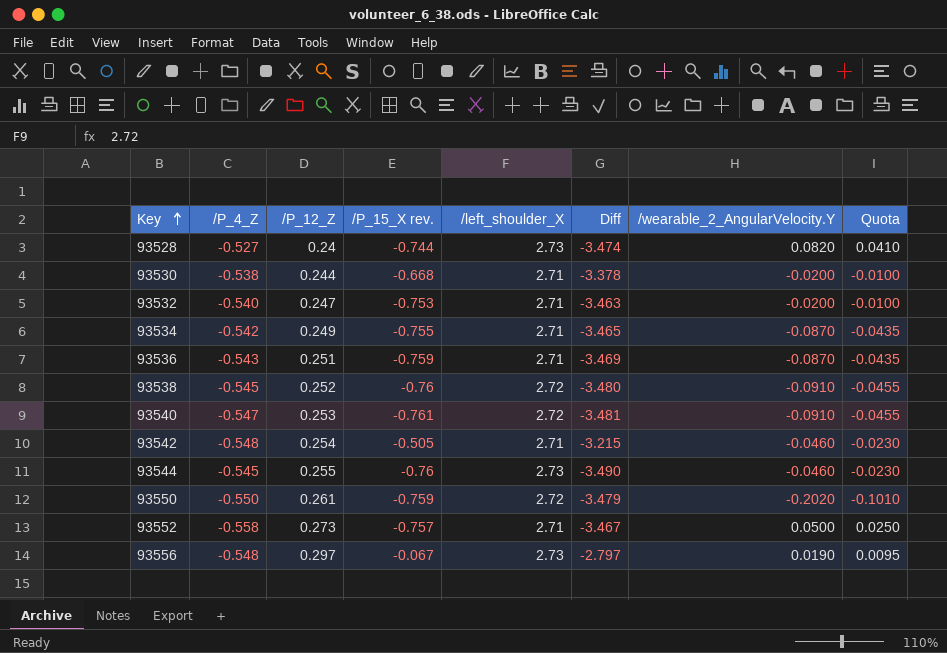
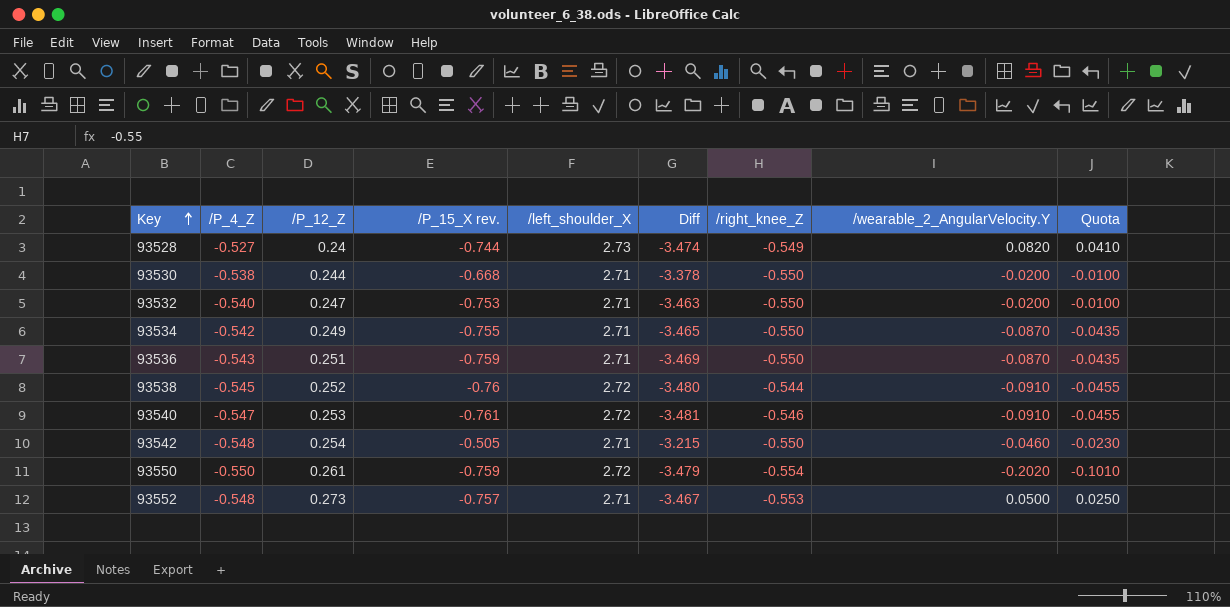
column /right_knee_Z | position: none -> 7
row 93544: -0.545 | 0.255 | -0.76 | 2.73 | -3.490 | -0.0460 | -0.0230 -> none
row 93556: -0.548 | 0.297 | -0.067 | 2.73 | -2.797 | 0.0190 | 0.0095 -> none
93552 | /P_4_Z: -0.558 -> -0.548

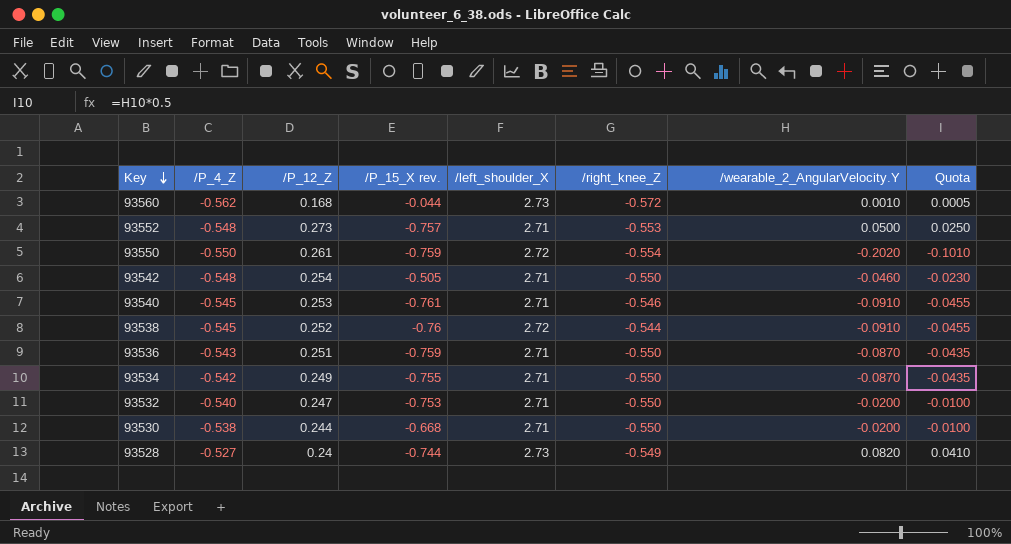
row order: Key ascending -> Key descending
column Diff | formula: [/P_15_X rev.] - [/left_shoulder_X] -> none
row 93560: none -> -0.562 | 0.168 | -0.044 | 2.73 | -0.572 | 0.0010 | 0.0005
93540 | /P_4_Z: -0.547 -> -0.545
93540 | /left_shoulder_X: 2.72 -> 2.71

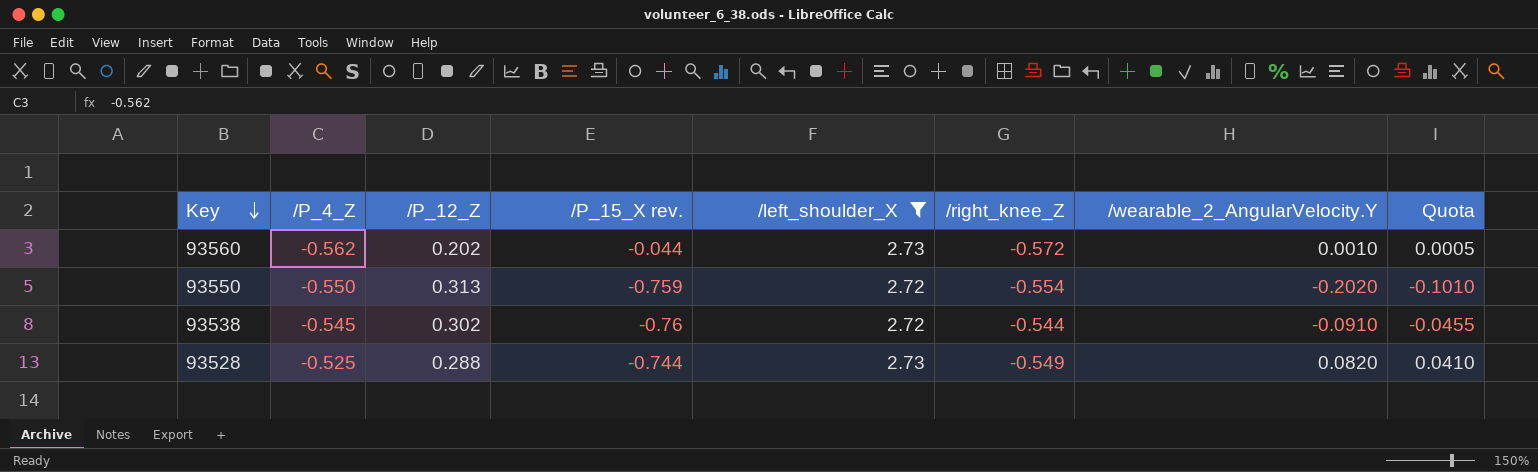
filter: none -> /left_shoulder_X != 2.71
93560 | /P_12_Z: 0.168 -> 0.202
93550 | /P_12_Z: 0.261 -> 0.313
93538 | /P_12_Z: 0.252 -> 0.302
93528 | /P_4_Z: -0.527 -> -0.525
93528 | /P_12_Z: 0.24 -> 0.288

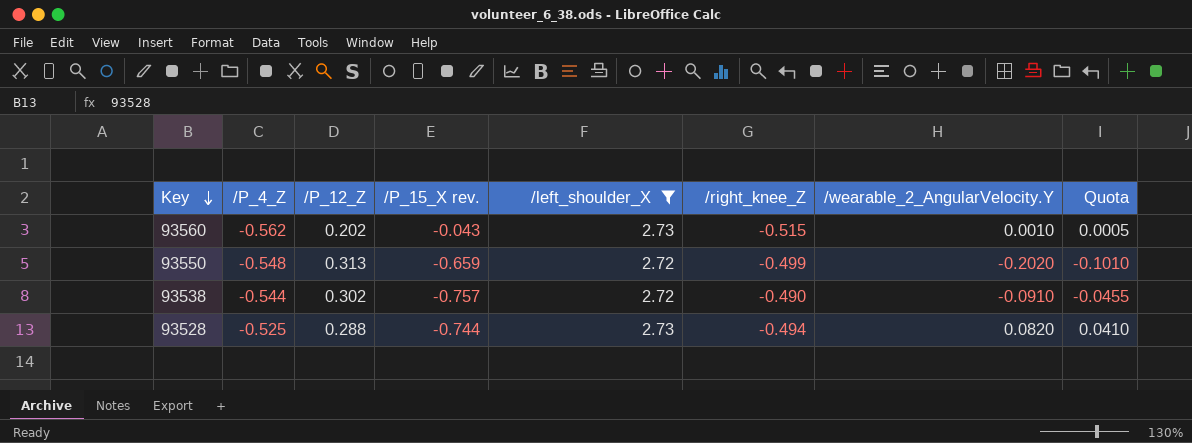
93560 | /P_15_X rev.: -0.044 -> -0.043
93560 | /right_knee_Z: -0.572 -> -0.515
93550 | /P_4_Z: -0.550 -> -0.548
93550 | /P_15_X rev.: -0.759 -> -0.659
93550 | /right_knee_Z: -0.554 -> -0.499
93538 | /P_4_Z: -0.545 -> -0.544
93538 | /P_15_X rev.: -0.76 -> -0.757
93538 | /right_knee_Z: -0.544 -> -0.490
93528 | /right_knee_Z: -0.549 -> -0.494

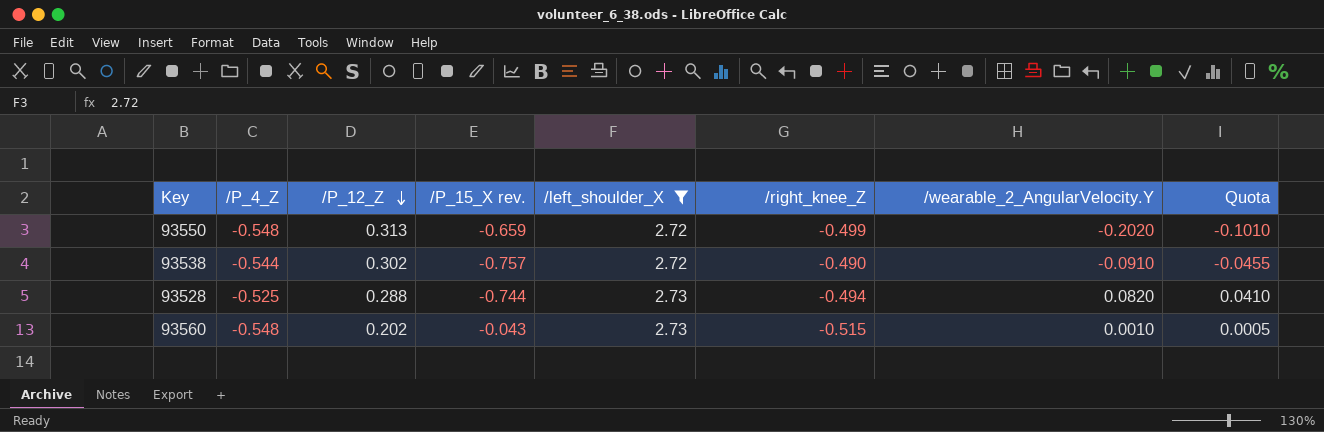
row order: Key descending -> /P_12_Z descending
93560 | /P_4_Z: -0.562 -> -0.548

